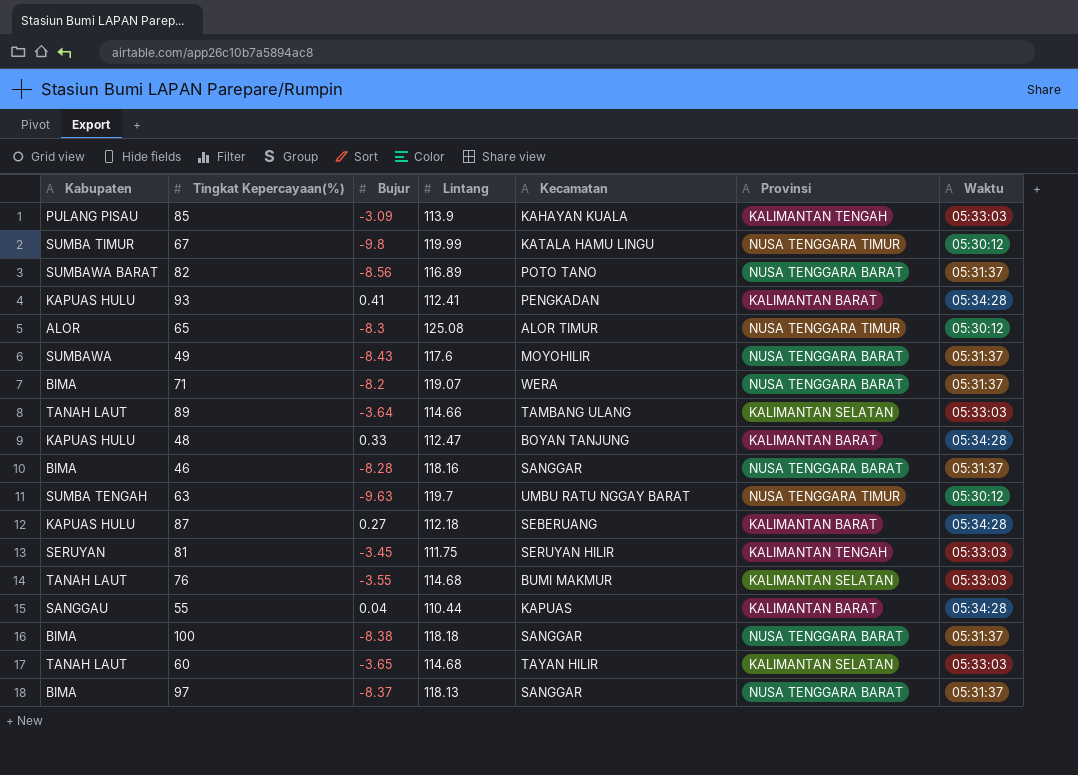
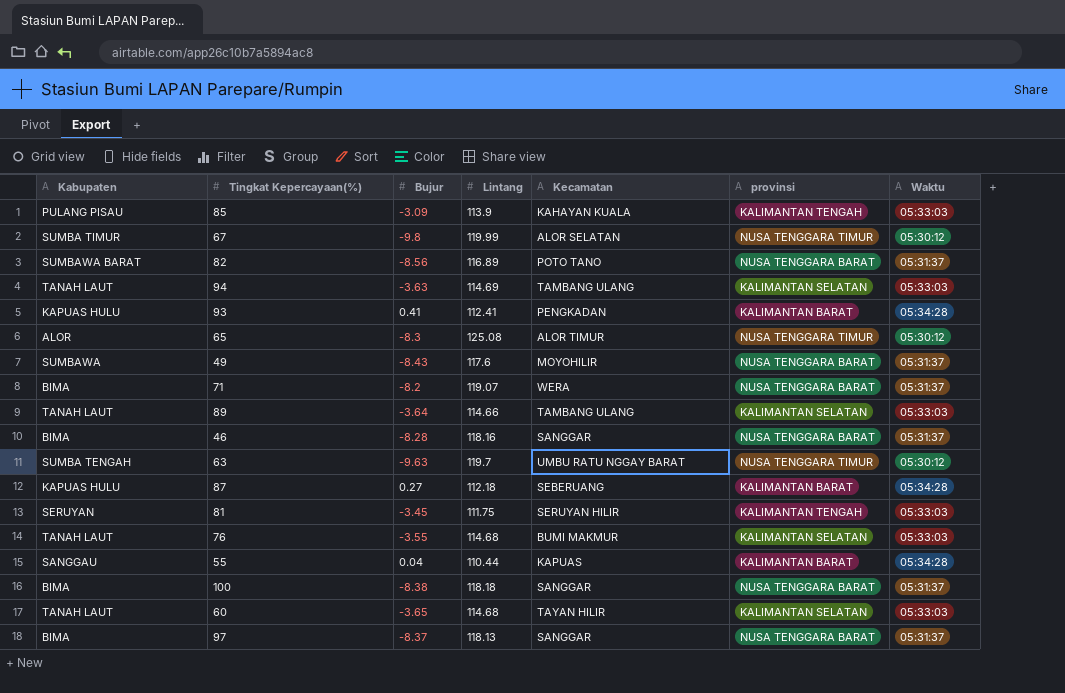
column name: Provinsi -> provinsi
row 48: KAPUAS HULU | 0.33 | 112.47 | BOYAN TANJUNG | KALIMANTAN BARAT | 05:34:28 -> none
67 | Kecamatan: KATALA HAMU LINGU -> ALOR SELATAN
row 94: none -> TANAH LAUT | -3.63 | 114.69 | TAMBANG ULANG | KALIMANTAN SELATAN | 05:33:03

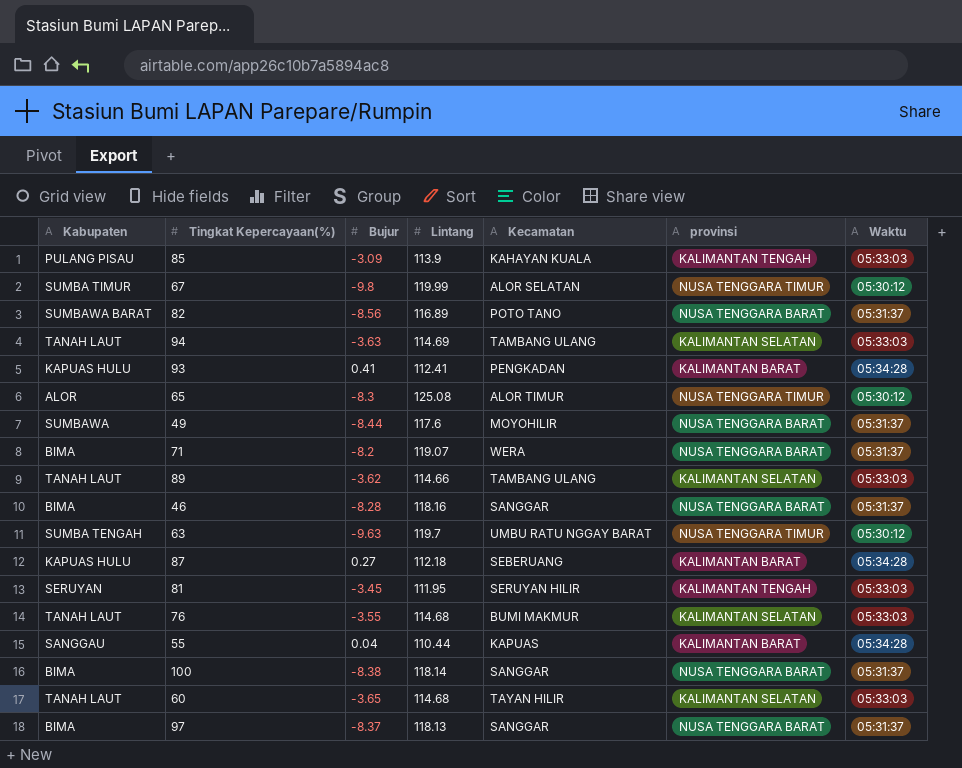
49 | Bujur: -8.43 -> -8.44
89 | Bujur: -3.64 -> -3.62
81 | Lintang: 111.75 -> 111.95
100 | Lintang: 118.18 -> 118.14

